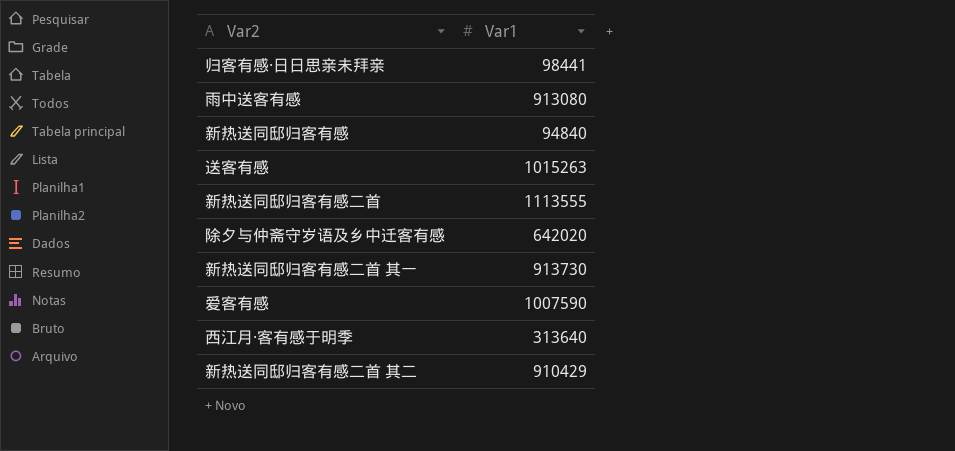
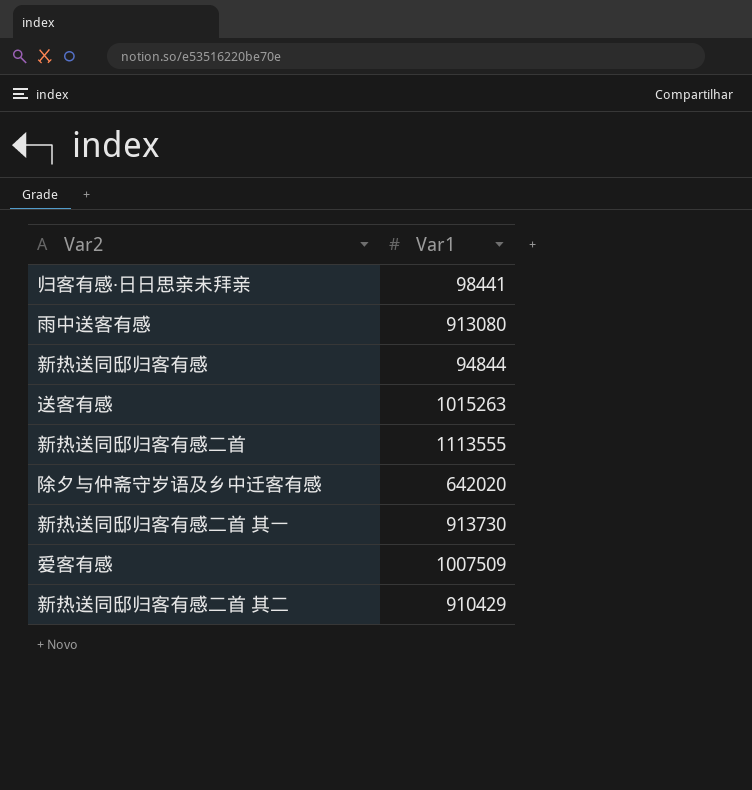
row 西江月·客有感于明季: 313640 -> none
新热送同邸归客有感 | Var1: 94840 -> 94844
爱客有感 | Var1: 1007590 -> 1007509

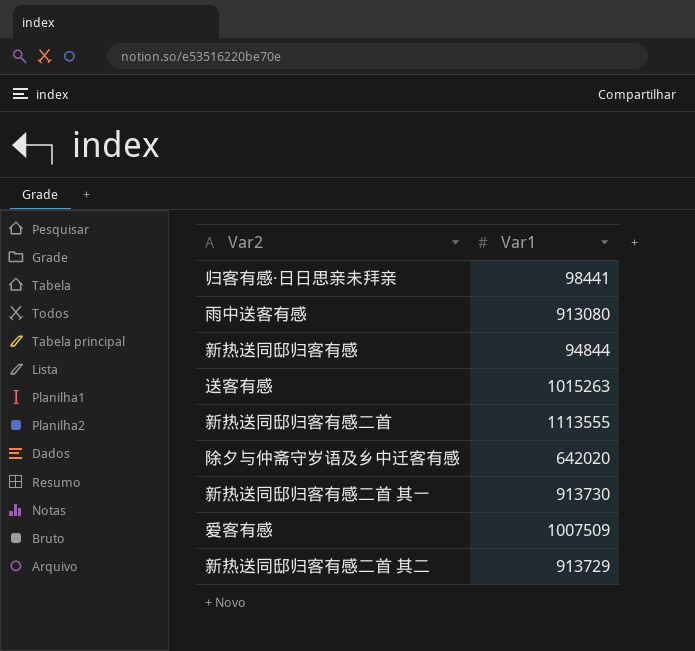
新热送同邸归客有感二首 其二 | Var1: 910429 -> 913729

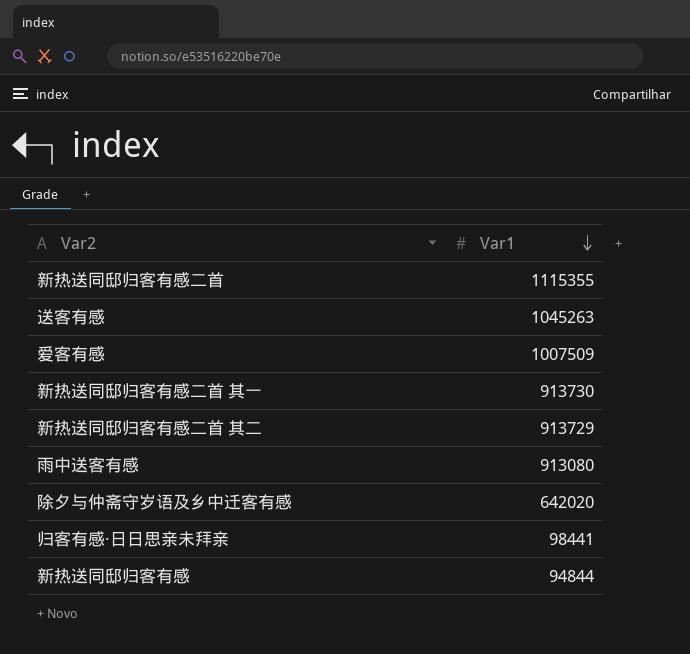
row order: none -> Var1 descending
新热送同邸归客有感二首 | Var1: 1113555 -> 1115355
送客有感 | Var1: 1015263 -> 1045263

